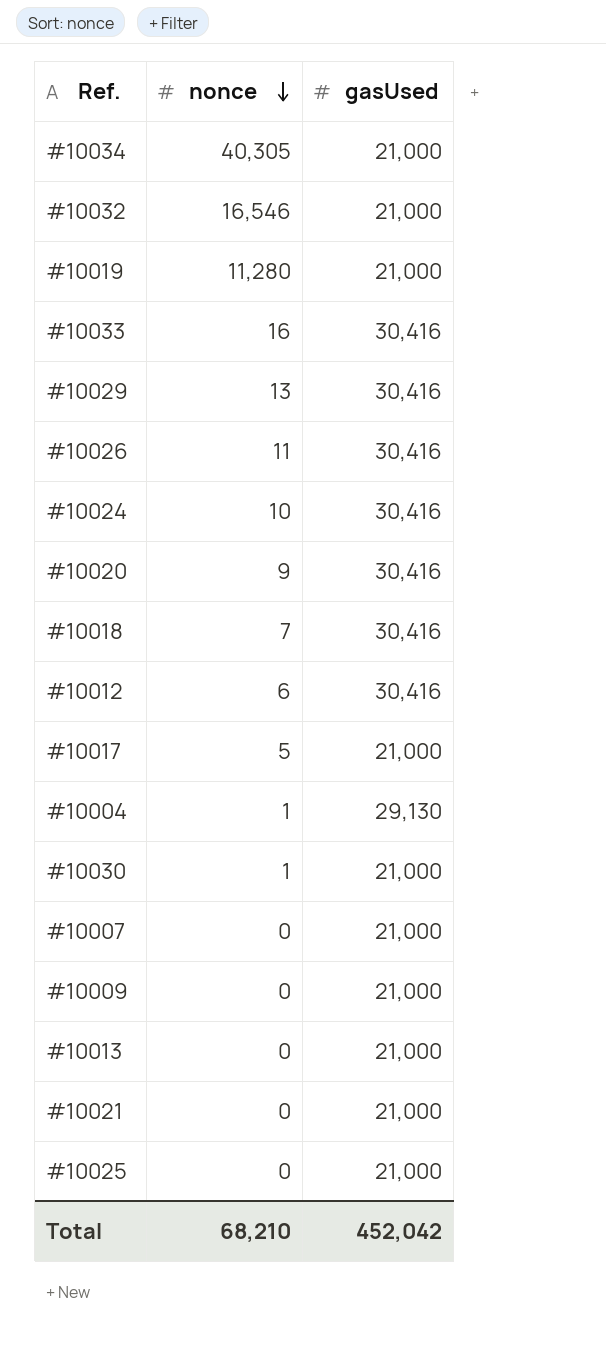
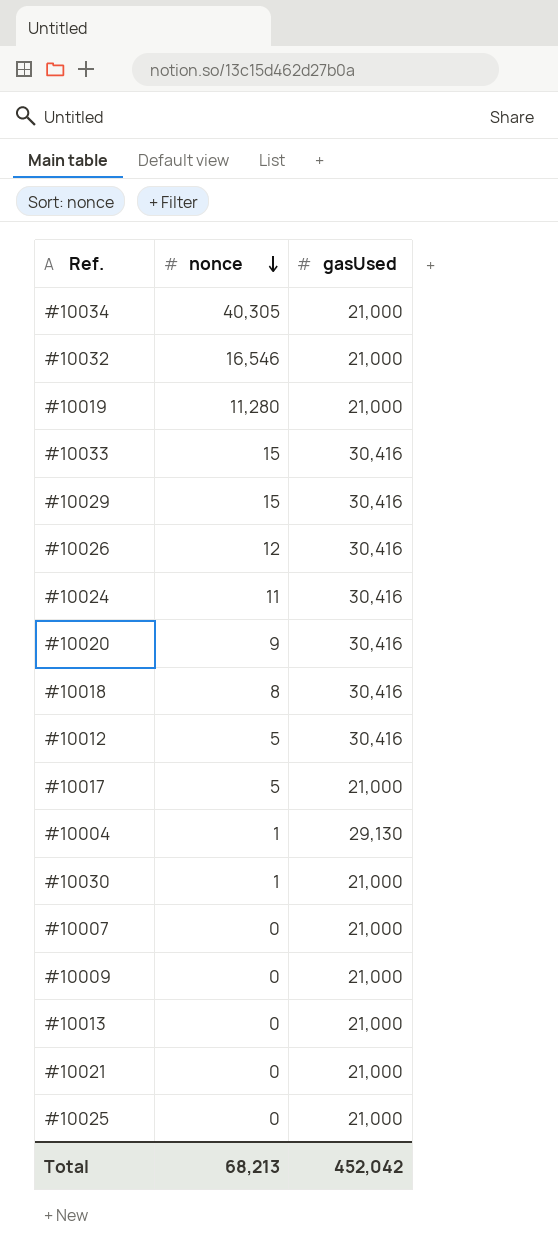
#10033 | nonce: 16 -> 15
#10029 | nonce: 13 -> 15
#10026 | nonce: 11 -> 12
#10024 | nonce: 10 -> 11
#10018 | nonce: 7 -> 8
#10012 | nonce: 6 -> 5
Total | nonce: 68,210 -> 68,213

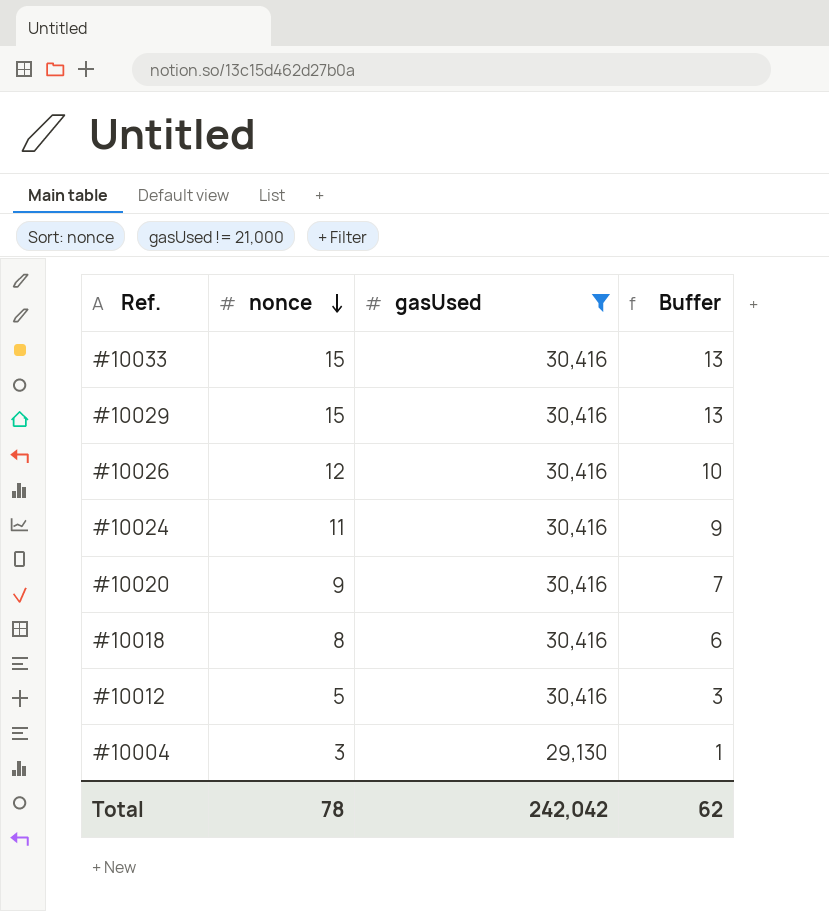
filter: none -> gasUsed != 21,000
column Buffer | formula: none -> [nonce] - 2
#10004 | nonce: 1 -> 3
Total | nonce: 68,213 -> 78
Total | gasUsed: 452,042 -> 242,042

